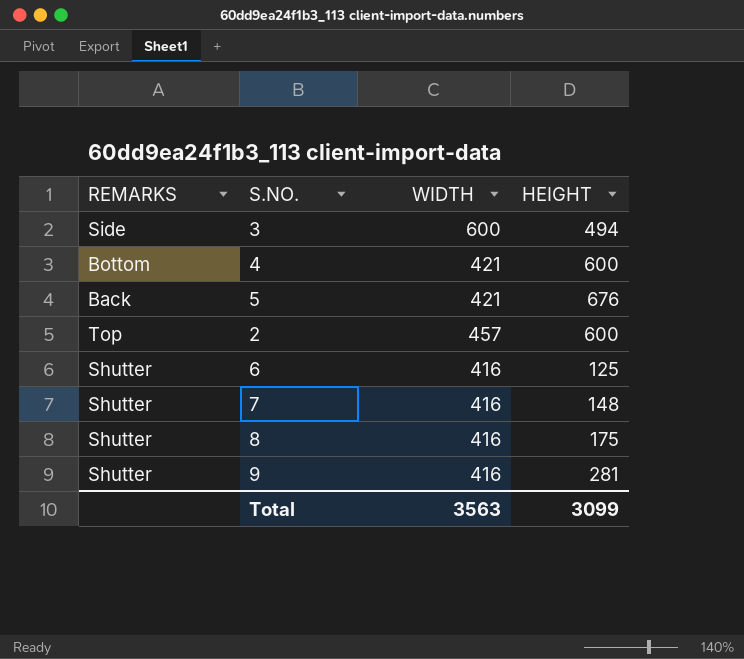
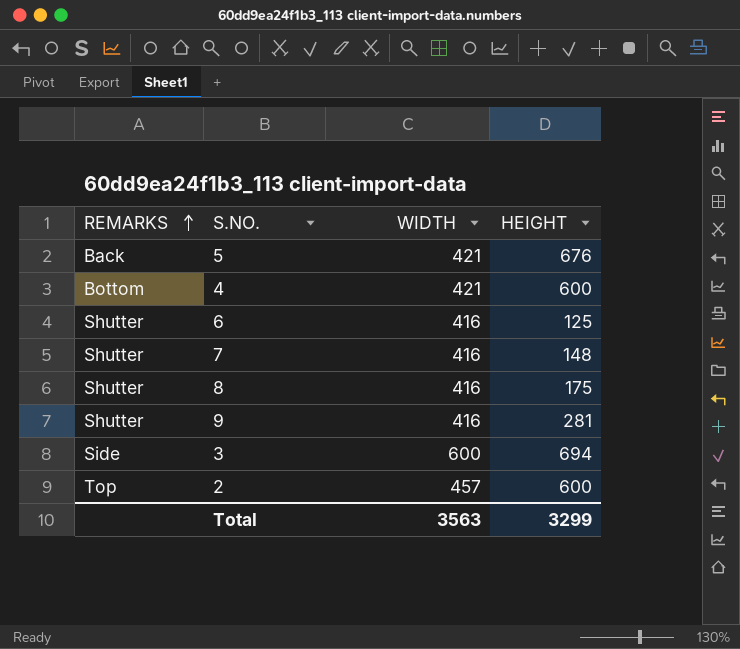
row order: none -> REMARKS ascending
3 | HEIGHT: 494 -> 694
Total | HEIGHT: 3099 -> 3299

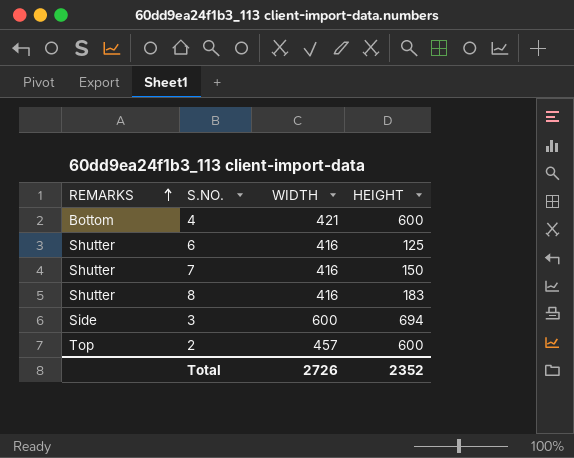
row 5: Back | 421 | 676 -> none
row 9: Shutter | 416 | 281 -> none
7 | HEIGHT: 148 -> 150
8 | HEIGHT: 175 -> 183
Total | WIDTH: 3563 -> 2726
Total | HEIGHT: 3299 -> 2352

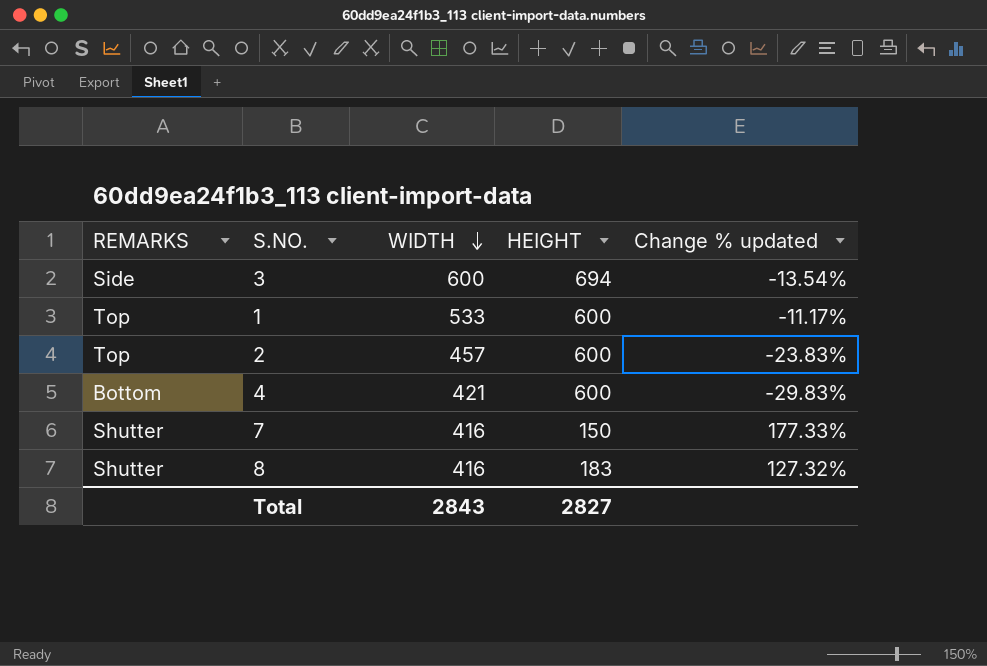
row order: REMARKS ascending -> WIDTH descending
column Change % updated | formula: none -> ([WIDTH] - [HEIGHT]) / [HEIGHT]
row 6: Shutter | 416 | 125 -> none
row 1: none -> Top | 533 | 600 | -11.17%
Total | WIDTH: 2726 -> 2843
Total | HEIGHT: 2352 -> 2827

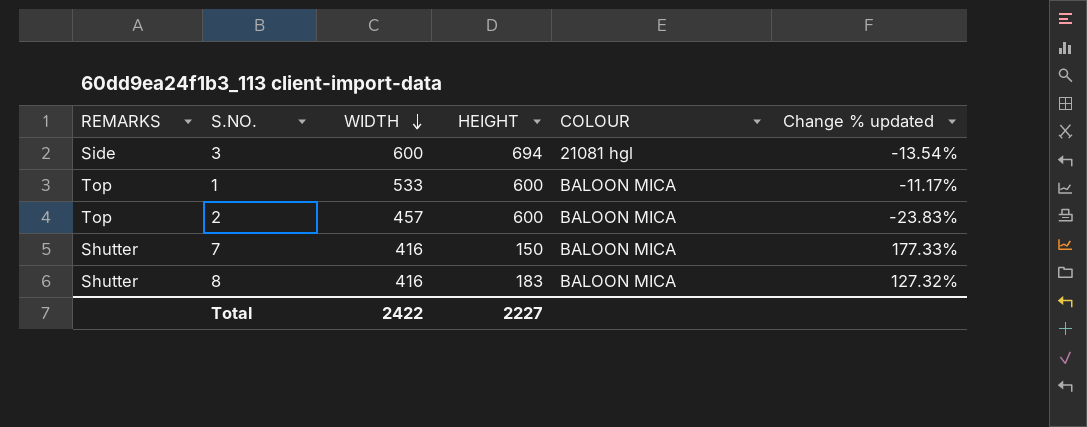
column COLOUR | position: none -> 5
row 4: Bottom | 421 | 600 | -29.83% -> none
Total | WIDTH: 2843 -> 2422
Total | HEIGHT: 2827 -> 2227

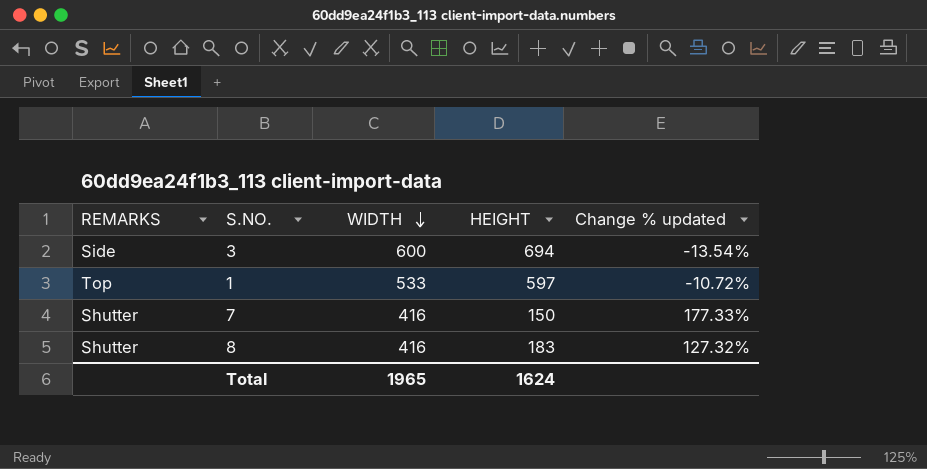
column COLOUR | position: 5 -> none
row 2: Top | 457 | 600 | BALOON MICA | -23.83% -> none
1 | HEIGHT: 600 -> 597
1 | Change % updated: -11.17% -> -10.72%
Total | WIDTH: 2422 -> 1965
Total | HEIGHT: 2227 -> 1624

